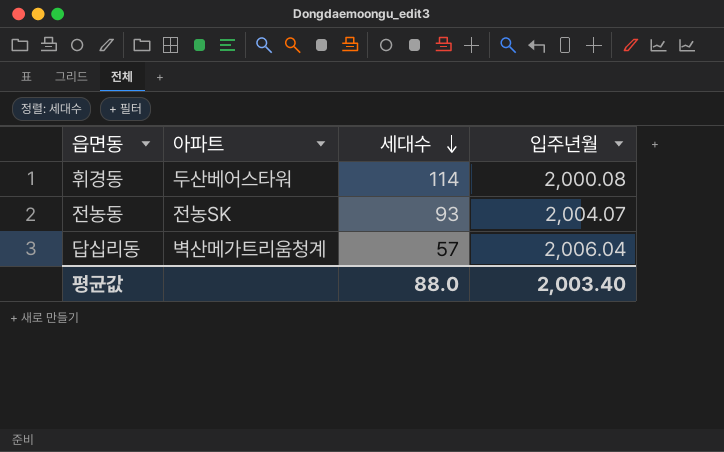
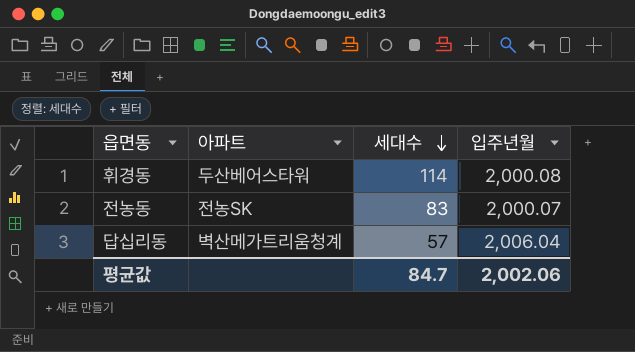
전농동 | 세대수: 93 -> 83
전농동 | 입주년월: 2,004.07 -> 2,000.07
평균값 | 세대수: 88.0 -> 84.7
평균값 | 입주년월: 2,003.40 -> 2,002.06

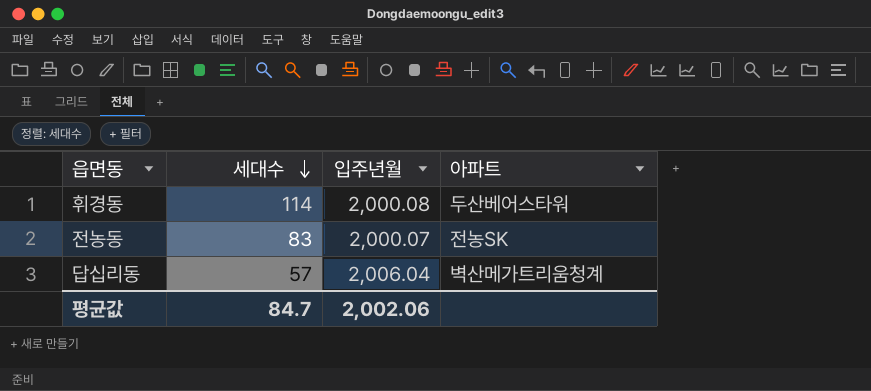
column 아파트 | position: 2 -> 4

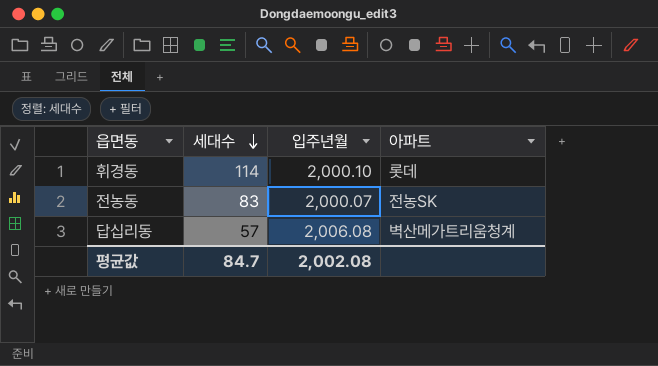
휘경동 | 입주년월: 2,000.08 -> 2,000.10
휘경동 | 아파트: 두산베어스타워 -> 롯데
답십리동 | 입주년월: 2,006.04 -> 2,006.08
평균값 | 입주년월: 2,002.06 -> 2,002.08

